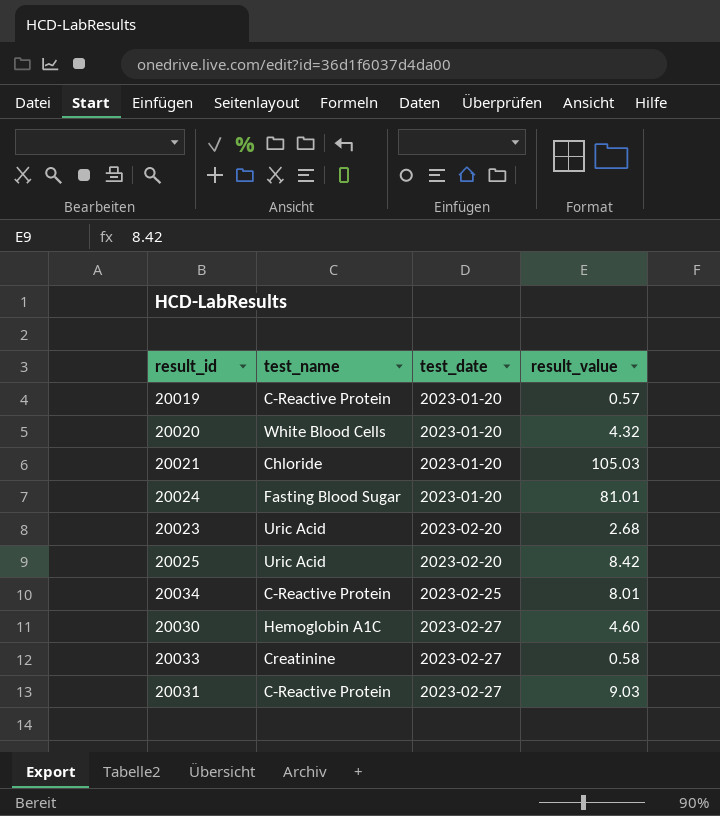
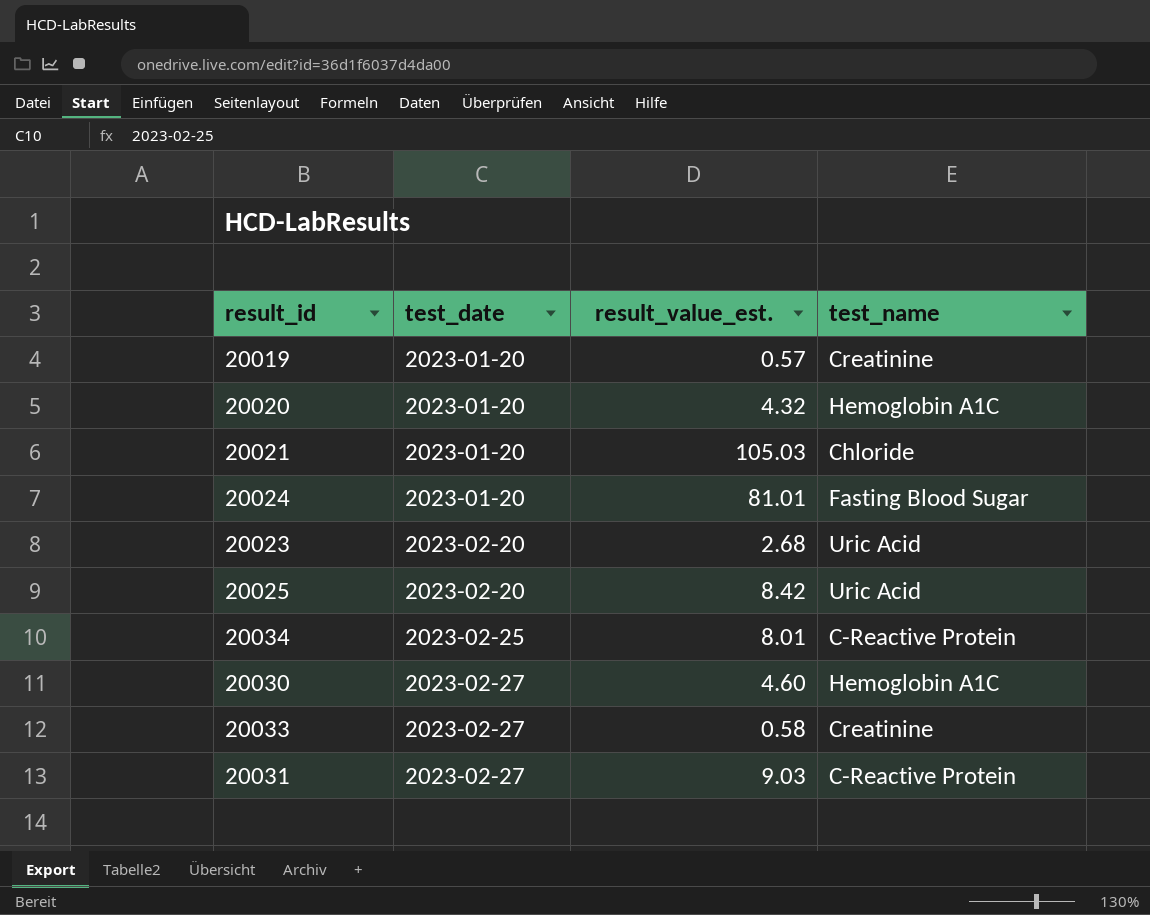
column name: result_value -> result_value_est.
column test_name | position: 2 -> 4
20019 | test_name: C-Reactive Protein -> Creatinine
20020 | test_name: White Blood Cells -> Hemoglobin A1C

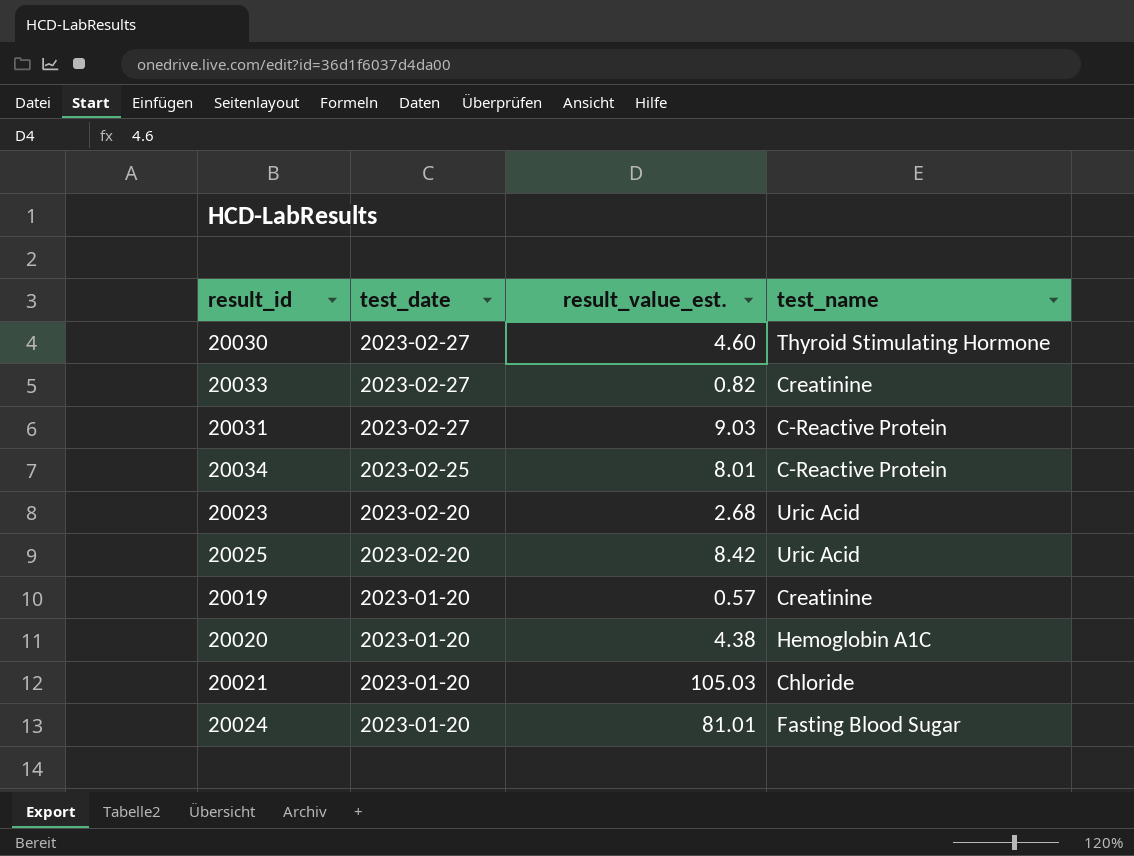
row order: test_date ascending -> test_date descending
20030 | test_name: Hemoglobin A1C -> Thyroid Stimulating Hormone
20033 | result_value_est.: 0.58 -> 0.82
20020 | result_value_est.: 4.32 -> 4.38

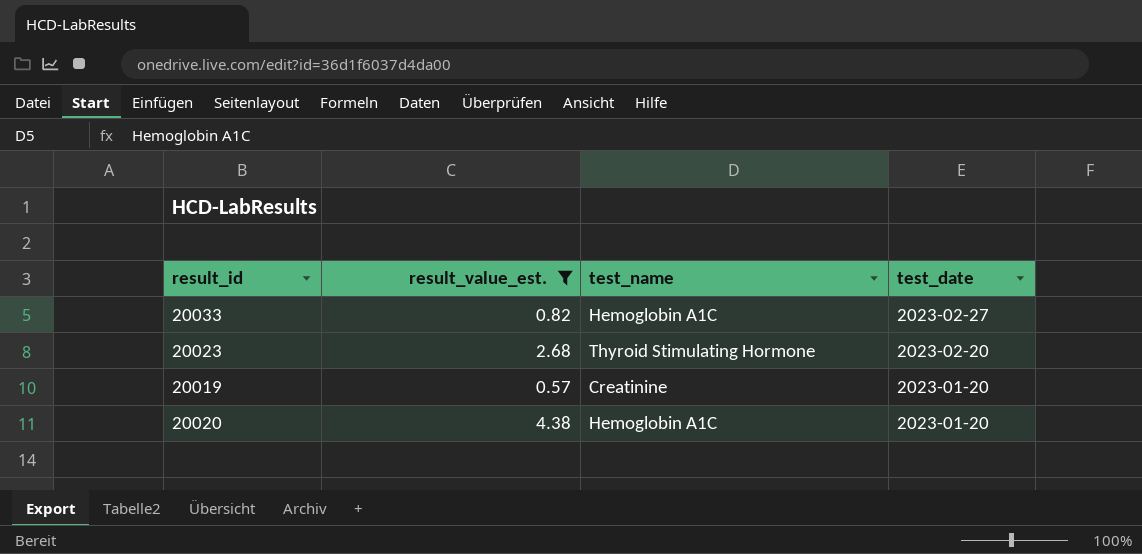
filter: none -> result_value_est. <= 4.38
column test_date | position: 2 -> 4
20033 | test_name: Creatinine -> Hemoglobin A1C
20023 | test_name: Uric Acid -> Thyroid Stimulating Hormone

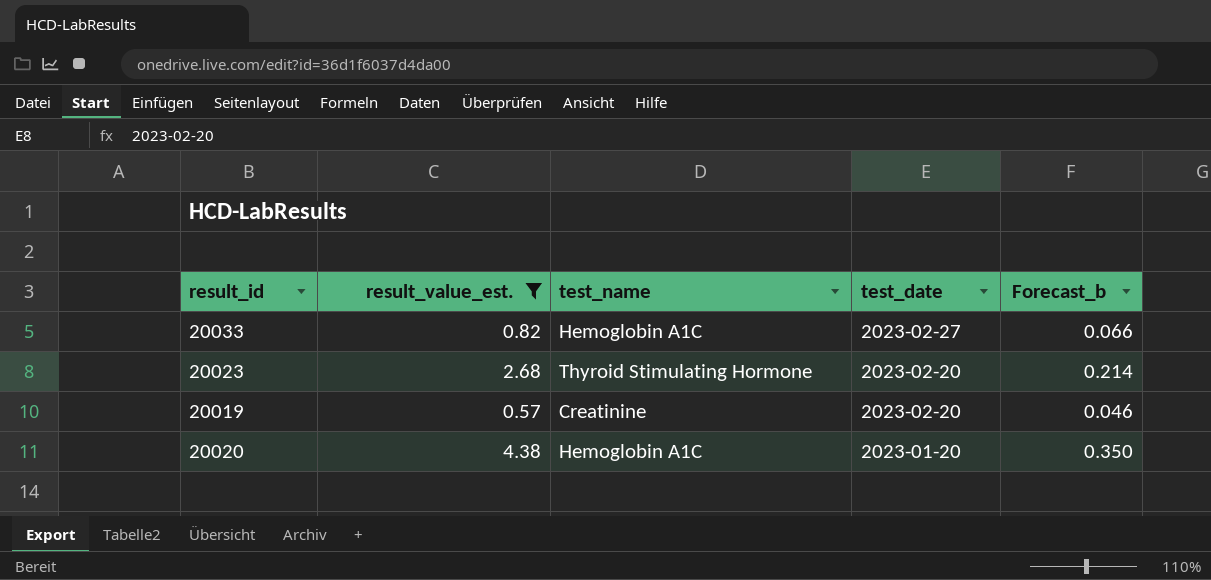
column Forecast_b | formula: none -> [result_value_est.] * 0.08
20019 | test_date: 2023-01-20 -> 2023-02-20

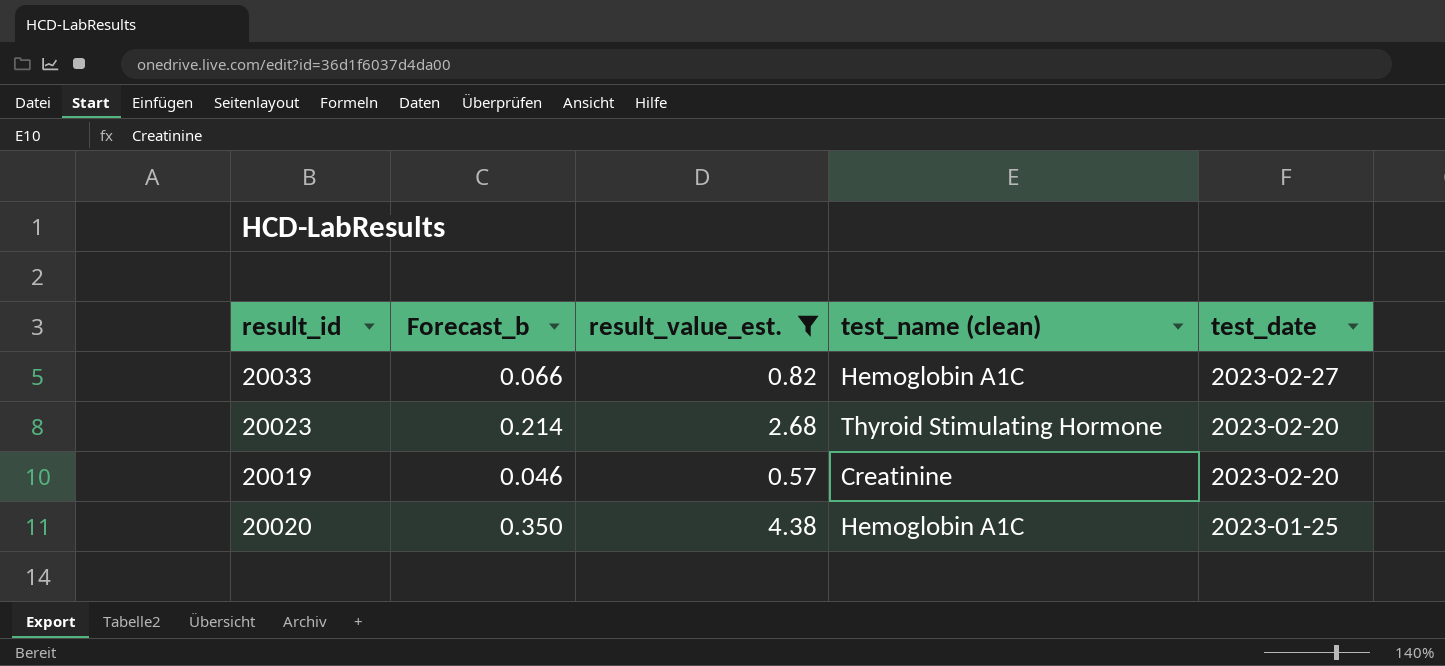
column Forecast_b | position: 5 -> 2
column name: test_name -> test_name (clean)
20020 | test_date: 2023-01-20 -> 2023-01-25

